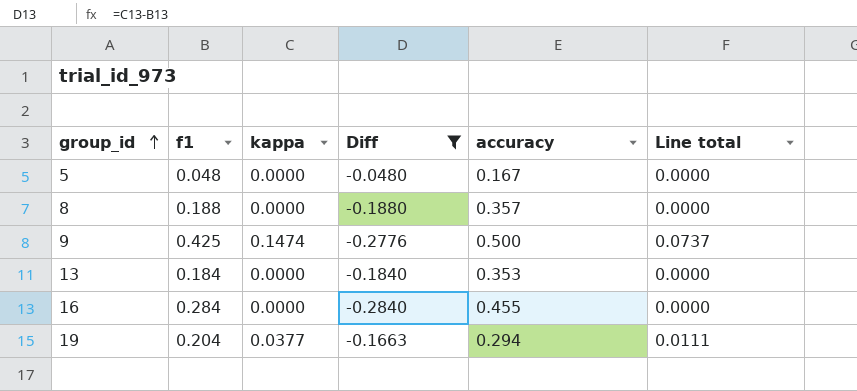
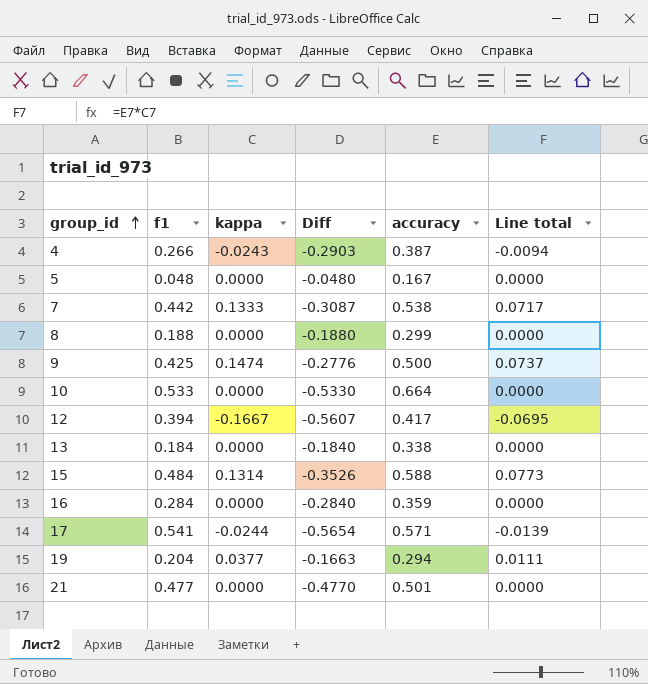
filter: Diff >= -0.2840 -> none
8 | accuracy: 0.357 -> 0.299
13 | accuracy: 0.353 -> 0.338
16 | accuracy: 0.455 -> 0.359

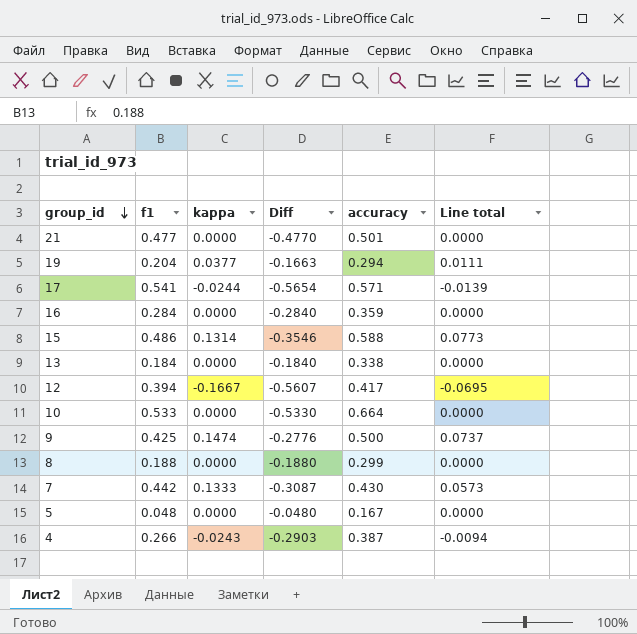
row order: group_id ascending -> group_id descending
15 | f1: 0.484 -> 0.486
15 | Diff: -0.3526 -> -0.3546
7 | accuracy: 0.538 -> 0.430
7 | Line total: 0.0717 -> 0.0573

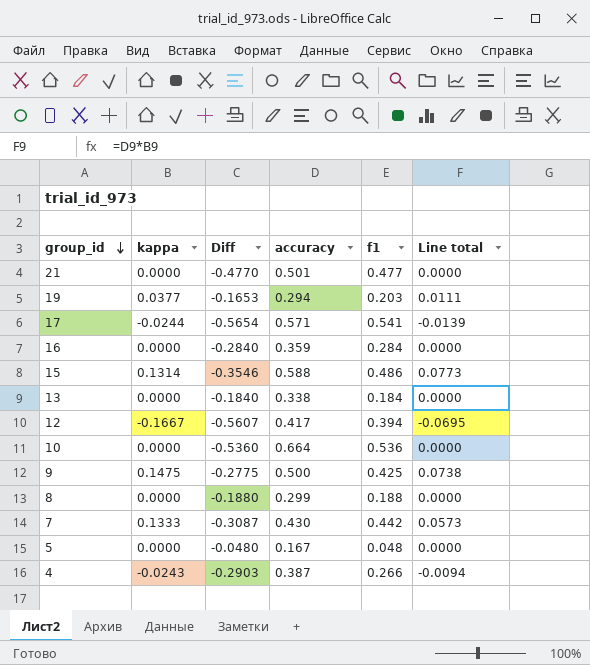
column f1 | position: 2 -> 5
19 | Diff: -0.1663 -> -0.1653
19 | f1: 0.204 -> 0.203
10 | Diff: -0.5330 -> -0.5360
10 | f1: 0.533 -> 0.536
9 | kappa: 0.1474 -> 0.1475
9 | Diff: -0.2776 -> -0.2775
9 | Line total: 0.0737 -> 0.0738

